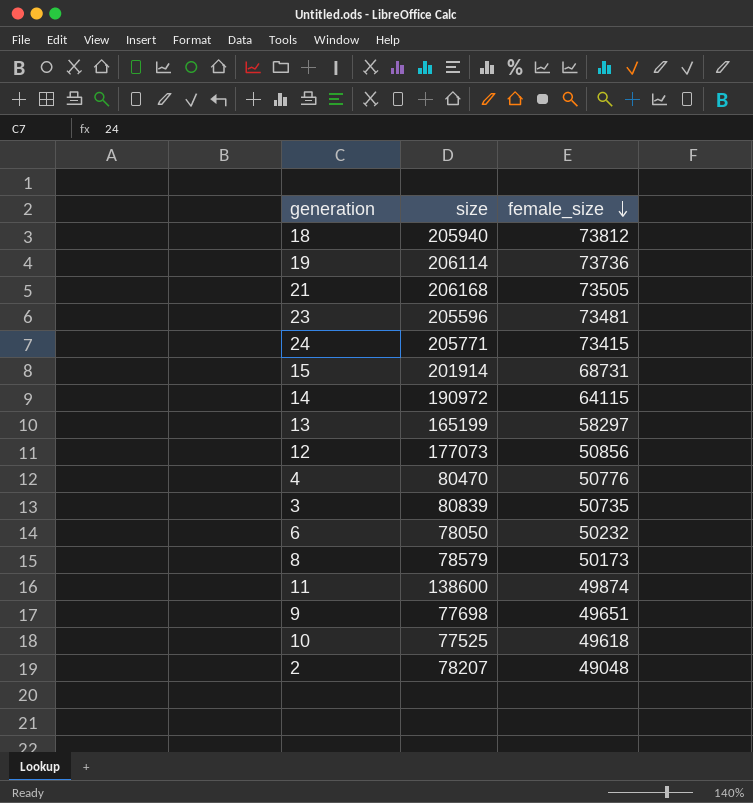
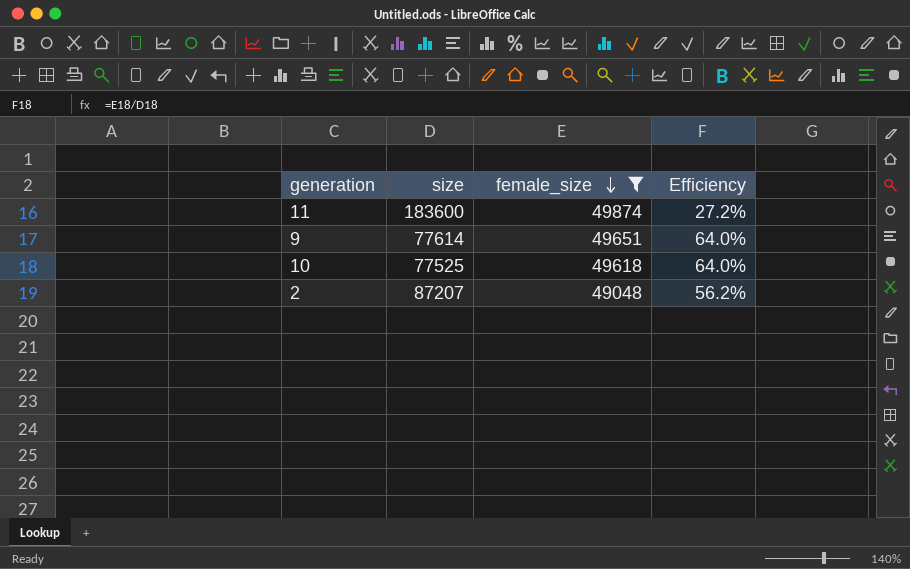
filter: none -> female_size <= 49874
column Efficiency | formula: none -> [female_size] / [size]
11 | size: 138600 -> 183600
9 | size: 77698 -> 77614
2 | size: 78207 -> 87207

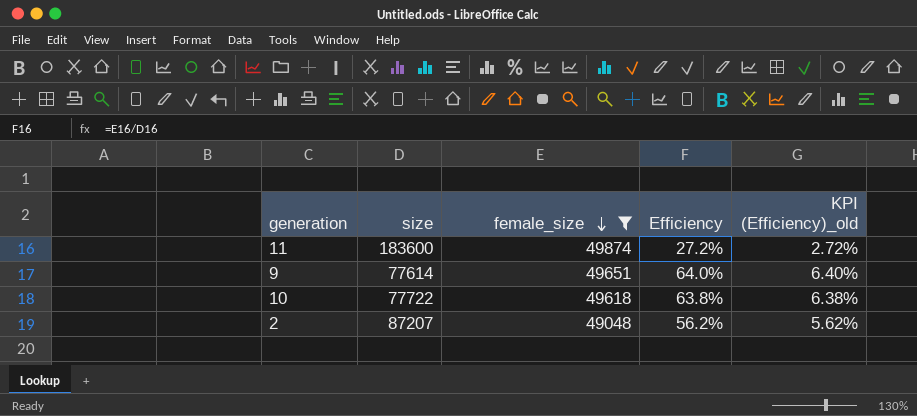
column KPI (Efficiency)_old | formula: none -> [Efficiency] * 0.1
10 | size: 77525 -> 77722
10 | Efficiency: 64.0% -> 63.8%

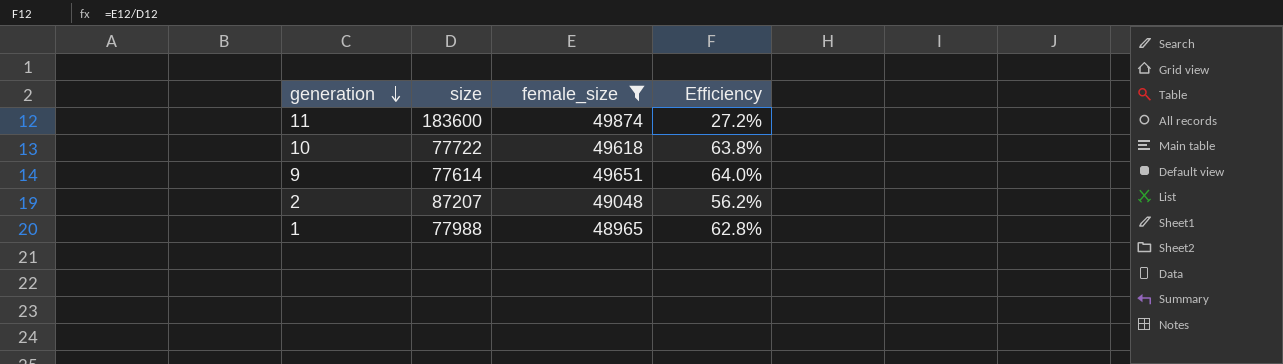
row order: female_size descending -> generation descending
column KPI (Efficiency)_old | formula: [Efficiency] * 0.1 -> none
row 1: none -> 77988 | 48965 | 62.8%

